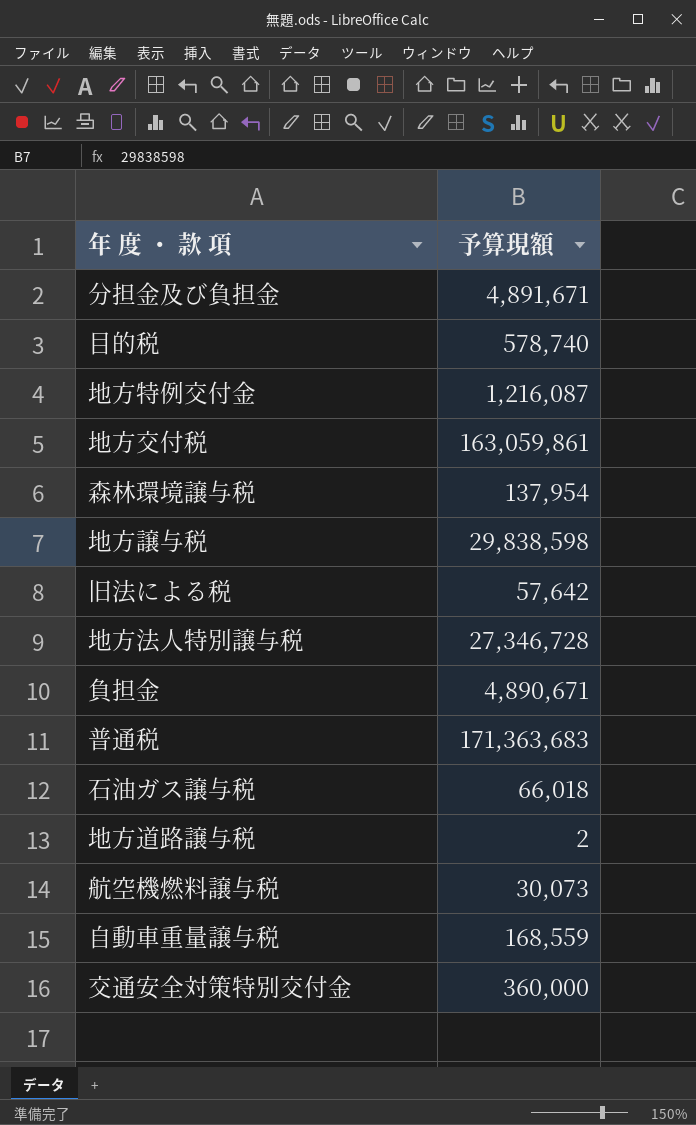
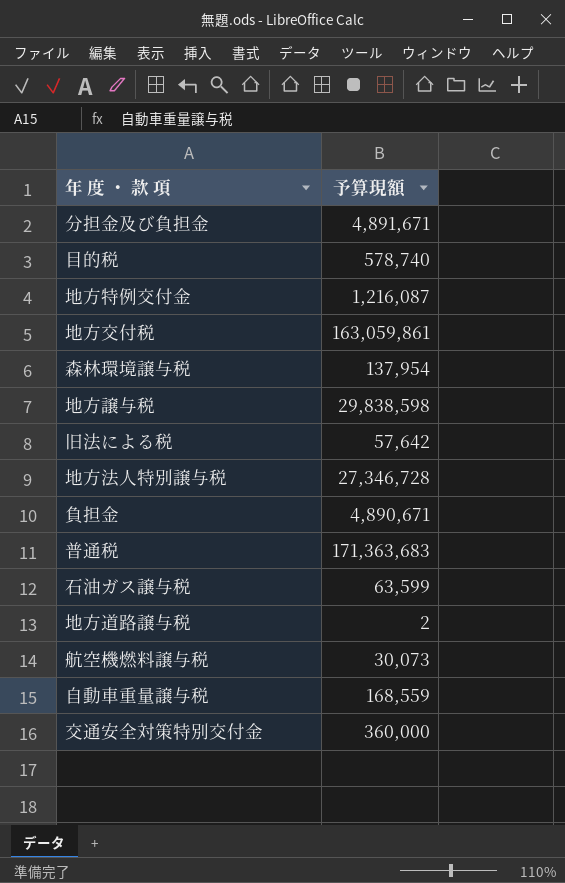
石油ガス譲与税 | 予算現額: 66,018 -> 63,599

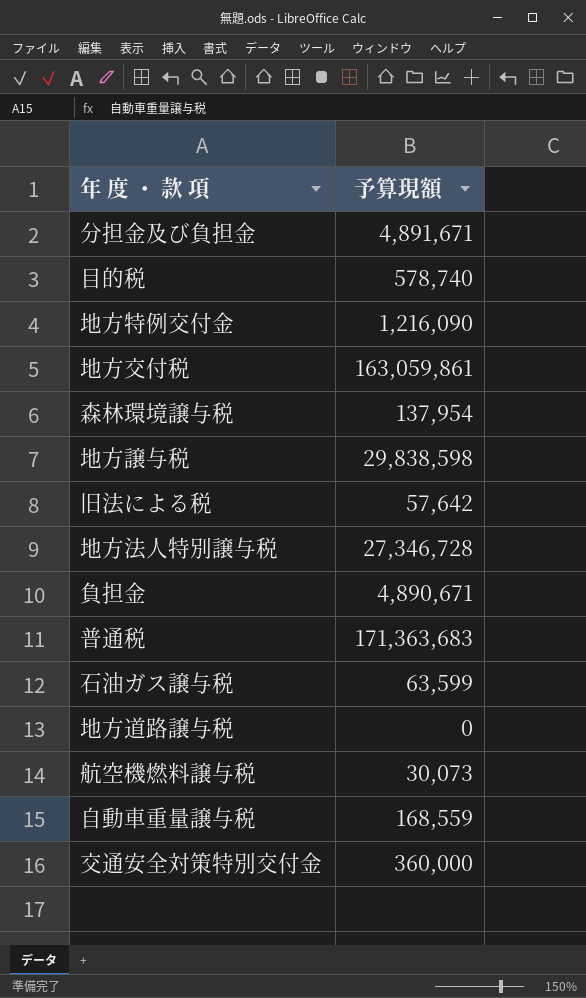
地方特例交付金 | 予算現額: 1,216,087 -> 1,216,090
地方道路譲与税 | 予算現額: 2 -> 0

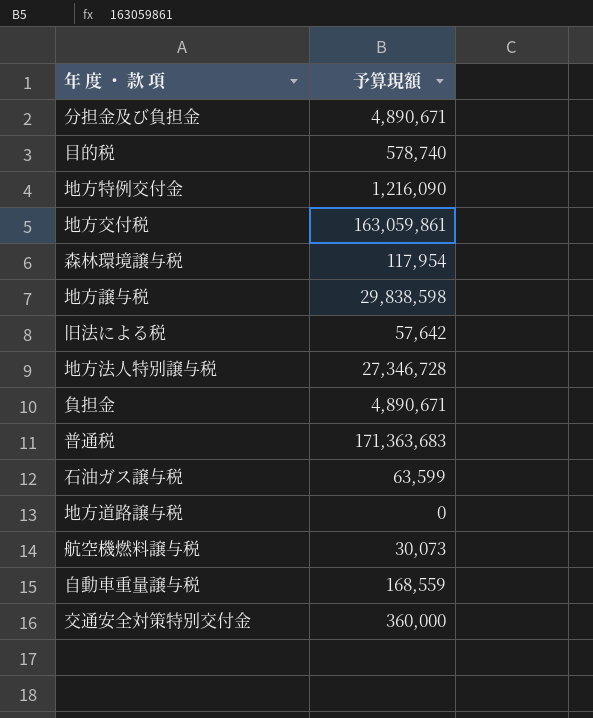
分担金及び負担金 | 予算現額: 4,891,671 -> 4,890,671
森林環境譲与税 | 予算現額: 137,954 -> 117,954

